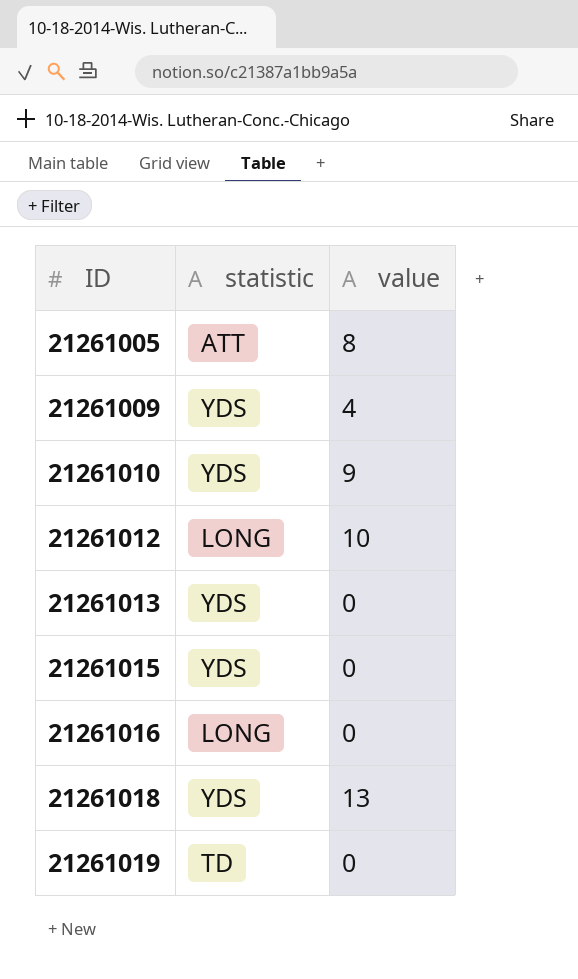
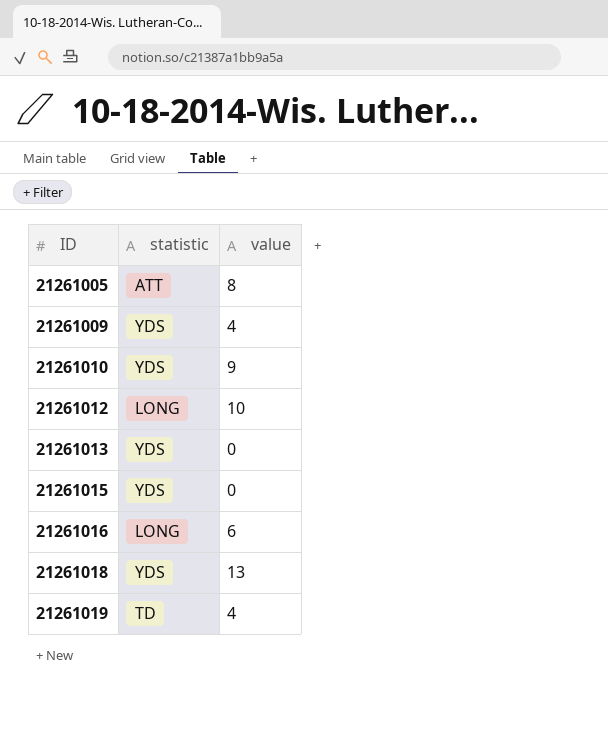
21261016 | value: 0 -> 6
21261019 | value: 0 -> 4

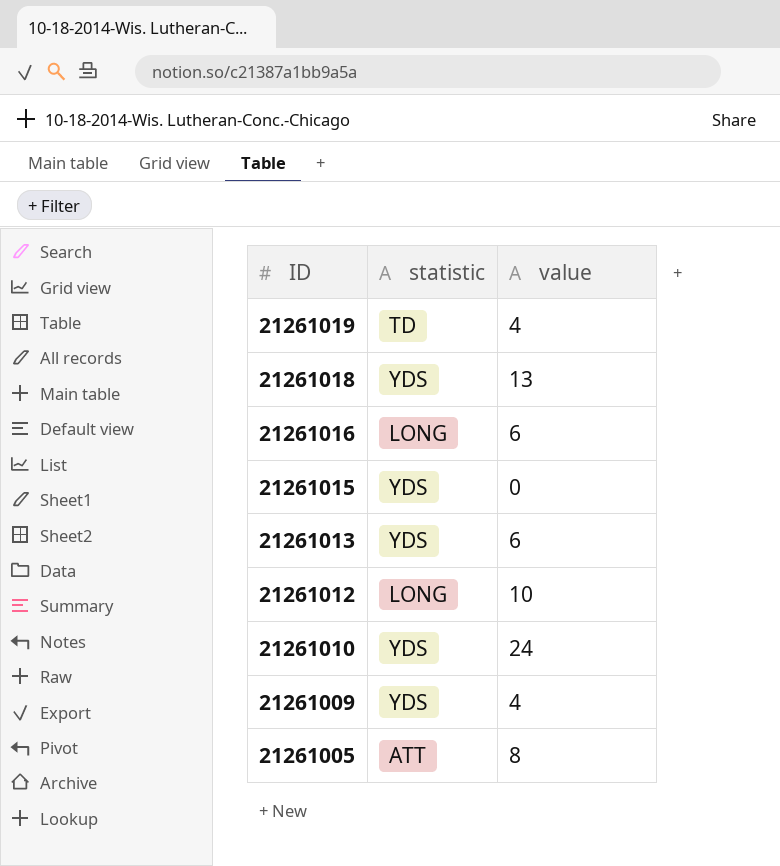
row order: ID ascending -> ID descending
21261013 | value: 0 -> 6
21261010 | value: 9 -> 24

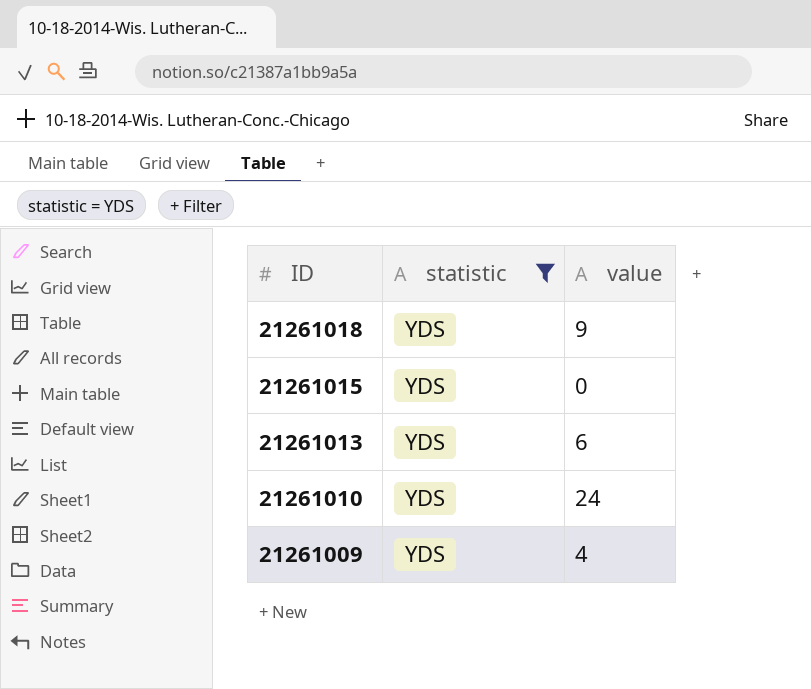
filter: none -> statistic = YDS
21261018 | value: 13 -> 9

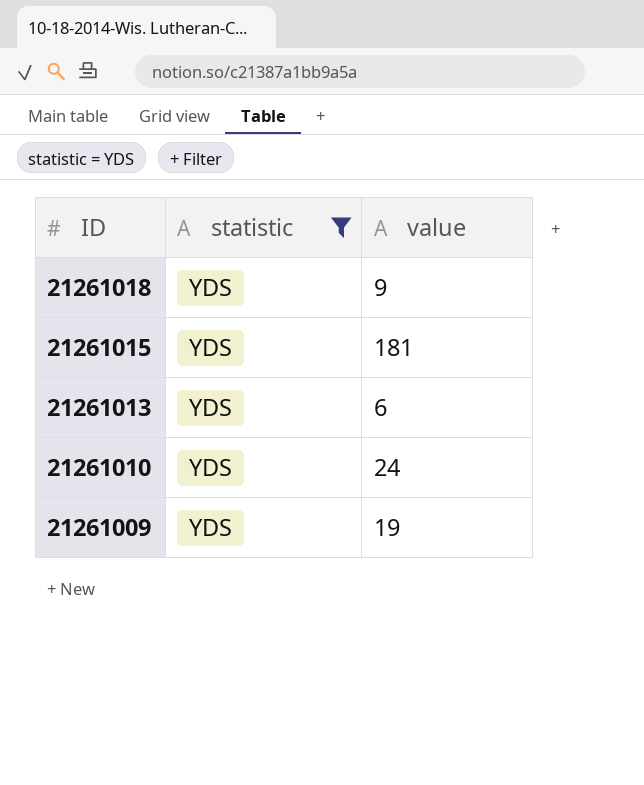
21261015 | value: 0 -> 181
21261009 | value: 4 -> 19

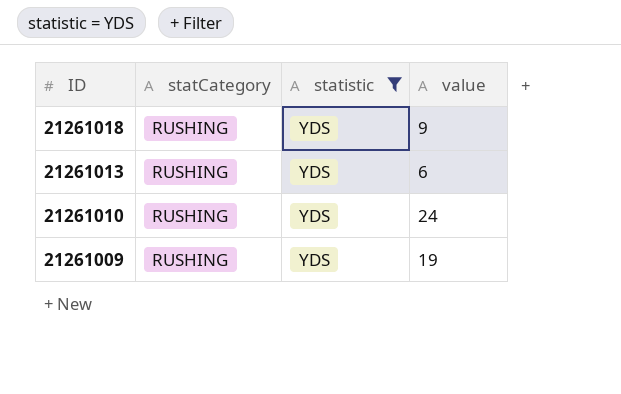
column statCategory | position: none -> 2
row 21261015: YDS | 181 -> none

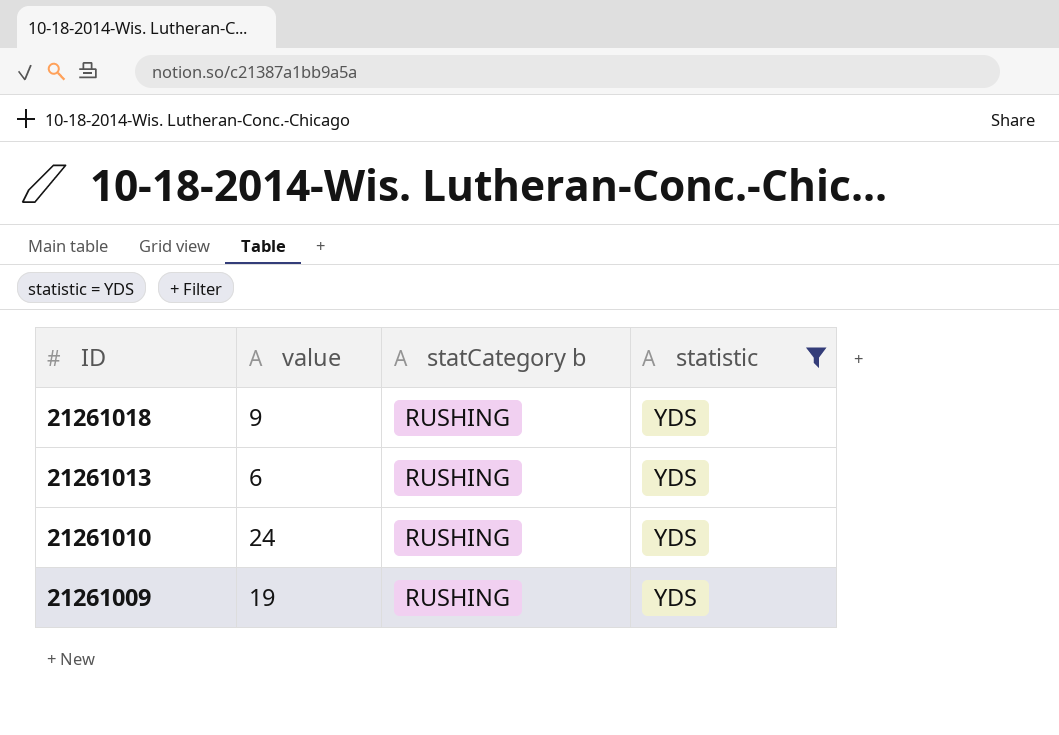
column value | position: 4 -> 2
column name: statCategory -> statCategory b

